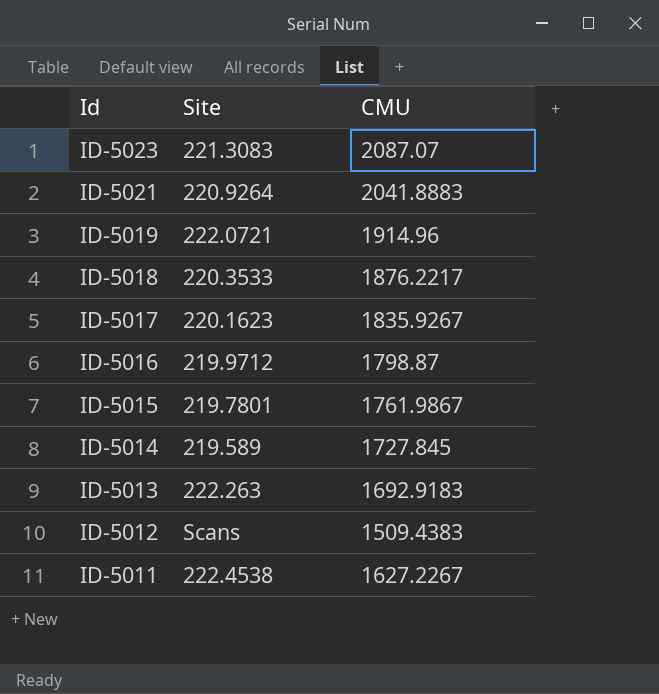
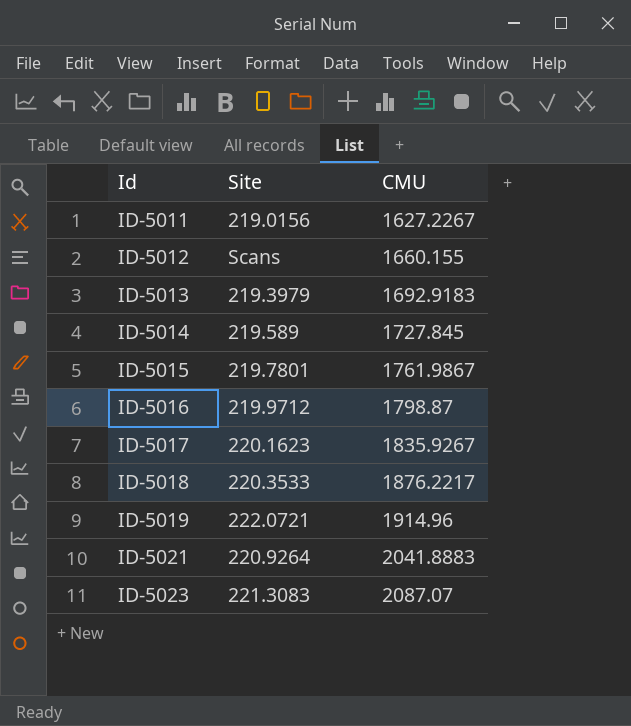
row order: Id descending -> Id ascending
ID-5011 | Site: 222.4538 -> 219.0156
ID-5012 | CMU: 1509.4383 -> 1660.155
ID-5013 | Site: 222.263 -> 219.3979

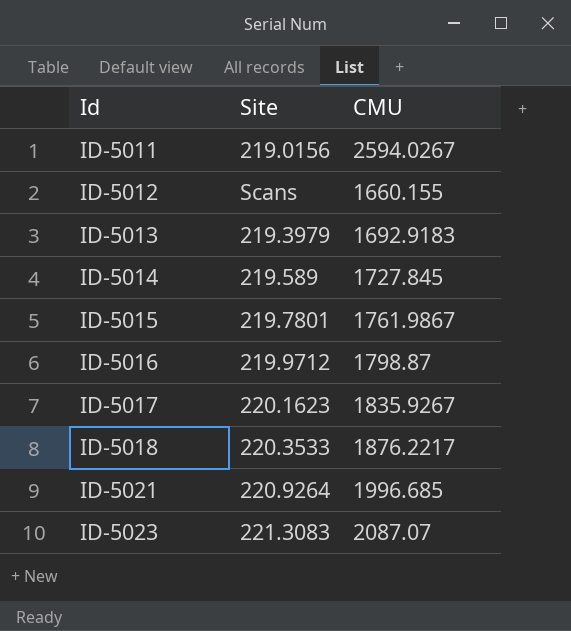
row ID-5019: 222.0721 | 1914.96 -> none
ID-5011 | CMU: 1627.2267 -> 2594.0267
ID-5021 | CMU: 2041.8883 -> 1996.685

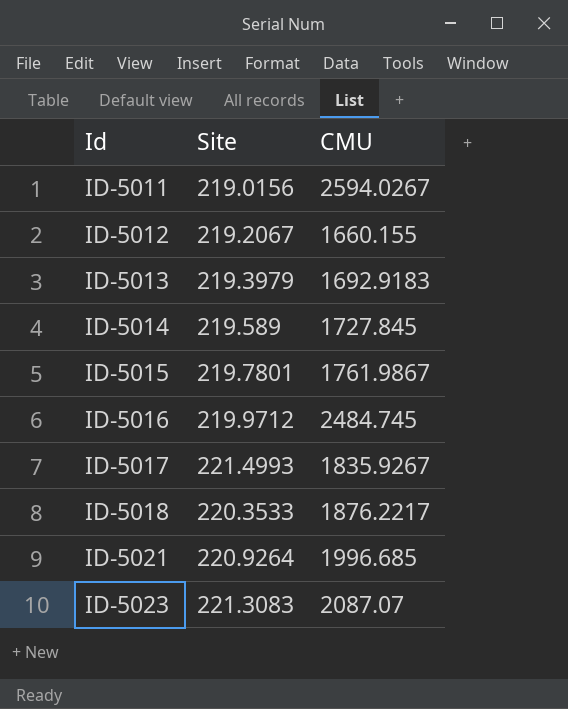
ID-5012 | Site: Scans -> 219.2067
ID-5016 | CMU: 1798.87 -> 2484.745
ID-5017 | Site: 220.1623 -> 221.4993

